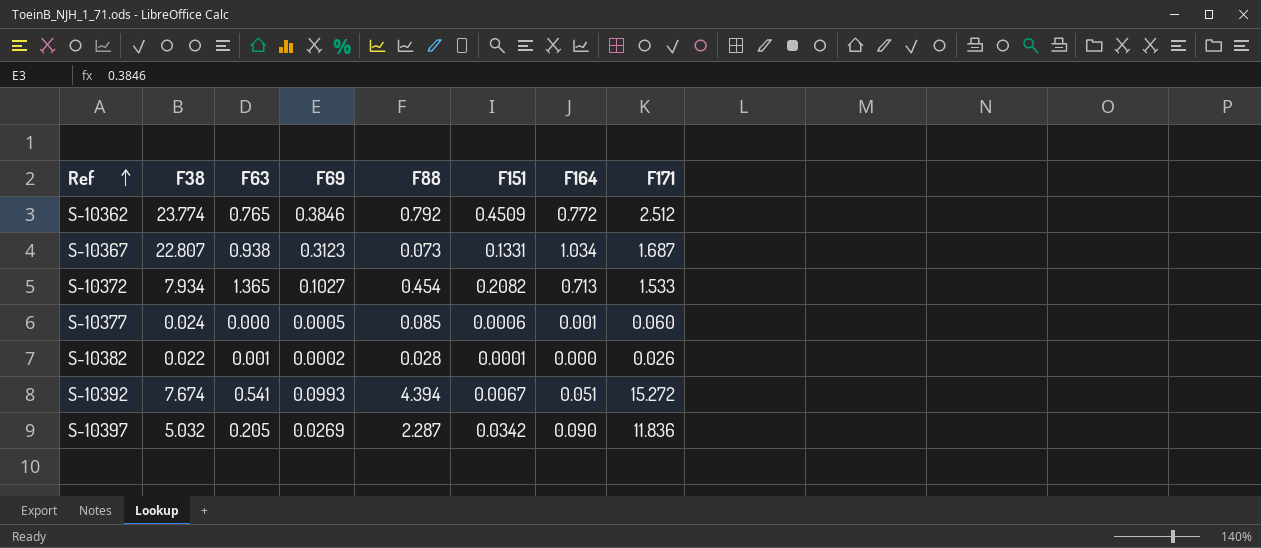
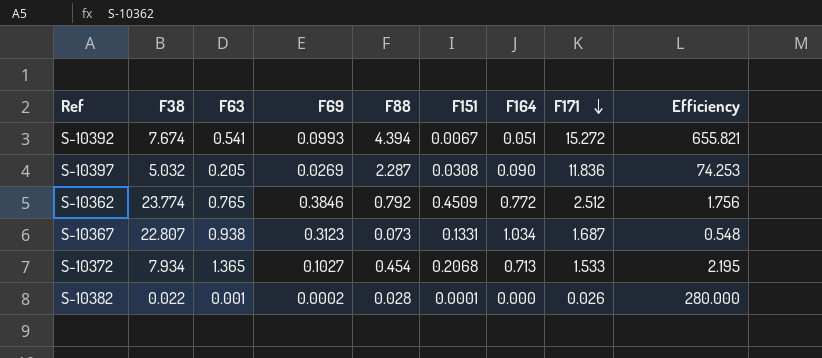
row order: Ref ascending -> F171 descending
column Efficiency | formula: none -> [F88] / [F151]
row S-10377: 0.024 | 0.000 | 0.0005 | 0.085 | 0.0006 | 0.001 | 0.060 -> none
S-10397 | F151: 0.0342 -> 0.0308
S-10372 | F151: 0.2082 -> 0.2068

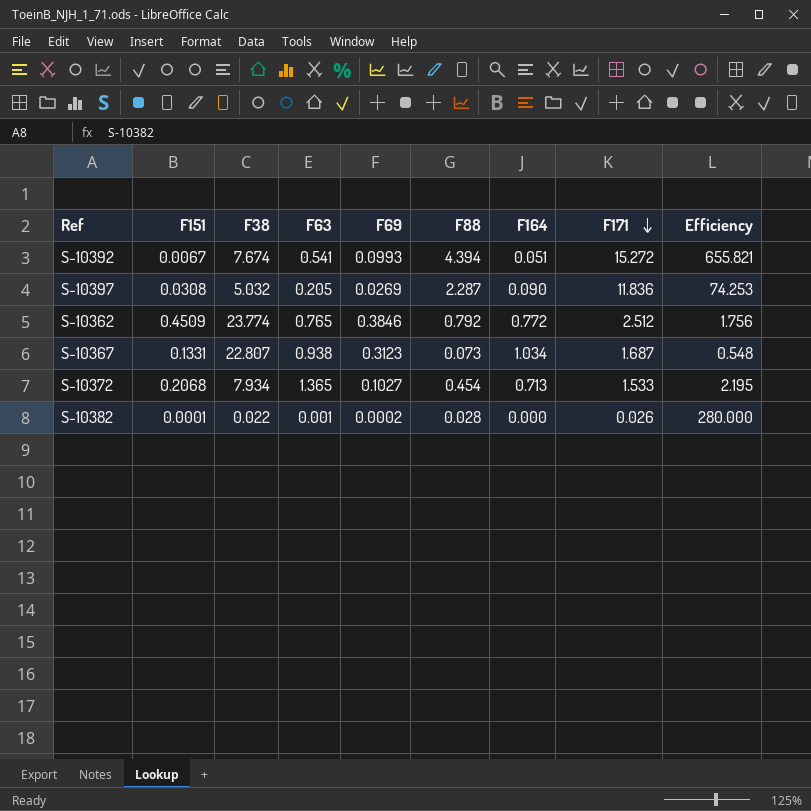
column F151 | position: 6 -> 2

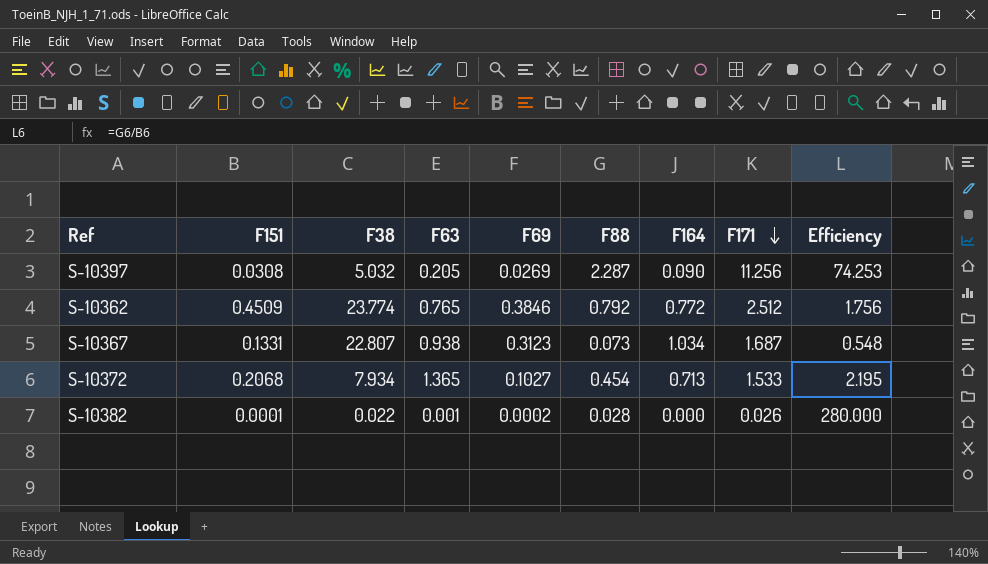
row S-10392: 0.0067 | 7.674 | 0.541 | 0.0993 | 4.394 | 0.051 | 15.272 | 655.821 -> none
S-10397 | F171: 11.836 -> 11.256

